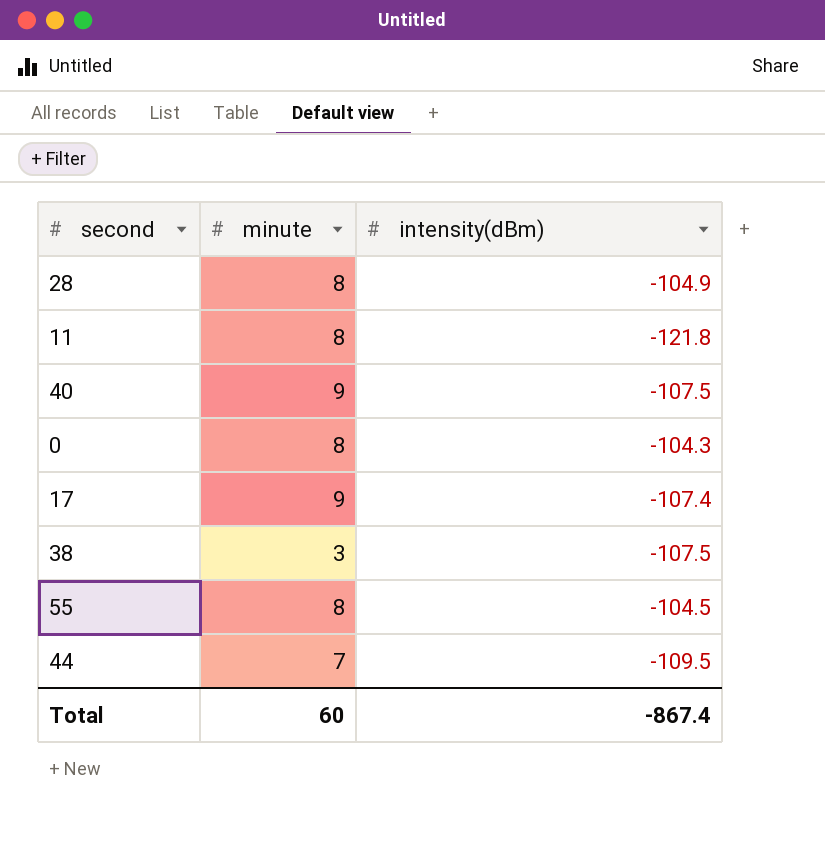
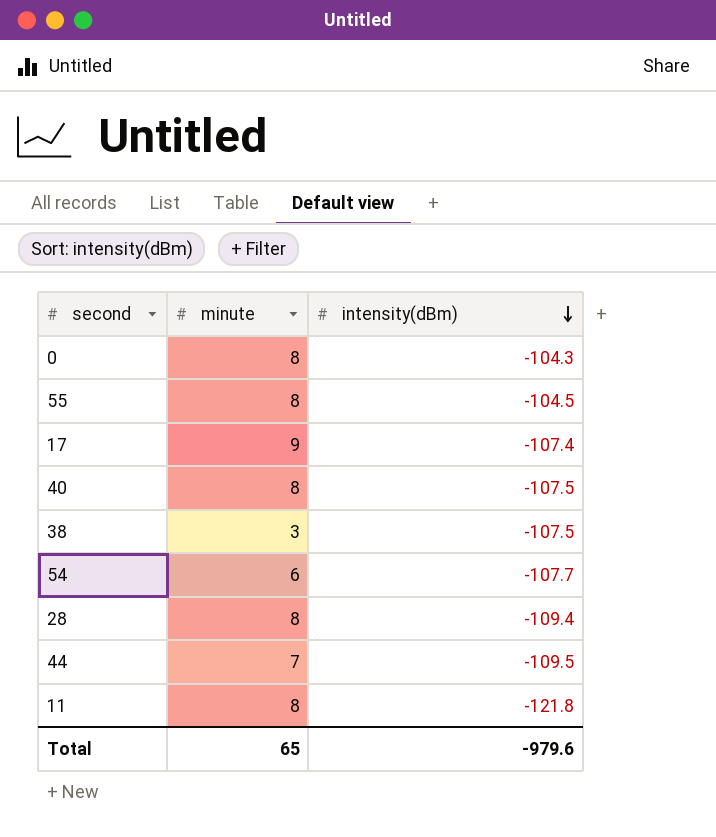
row order: none -> intensity(dBm) descending
40 | minute: 9 -> 8
row 54: none -> 6 | -107.7
28 | intensity(dBm): -104.9 -> -109.4
Total | minute: 60 -> 65
Total | intensity(dBm): -867.4 -> -979.6

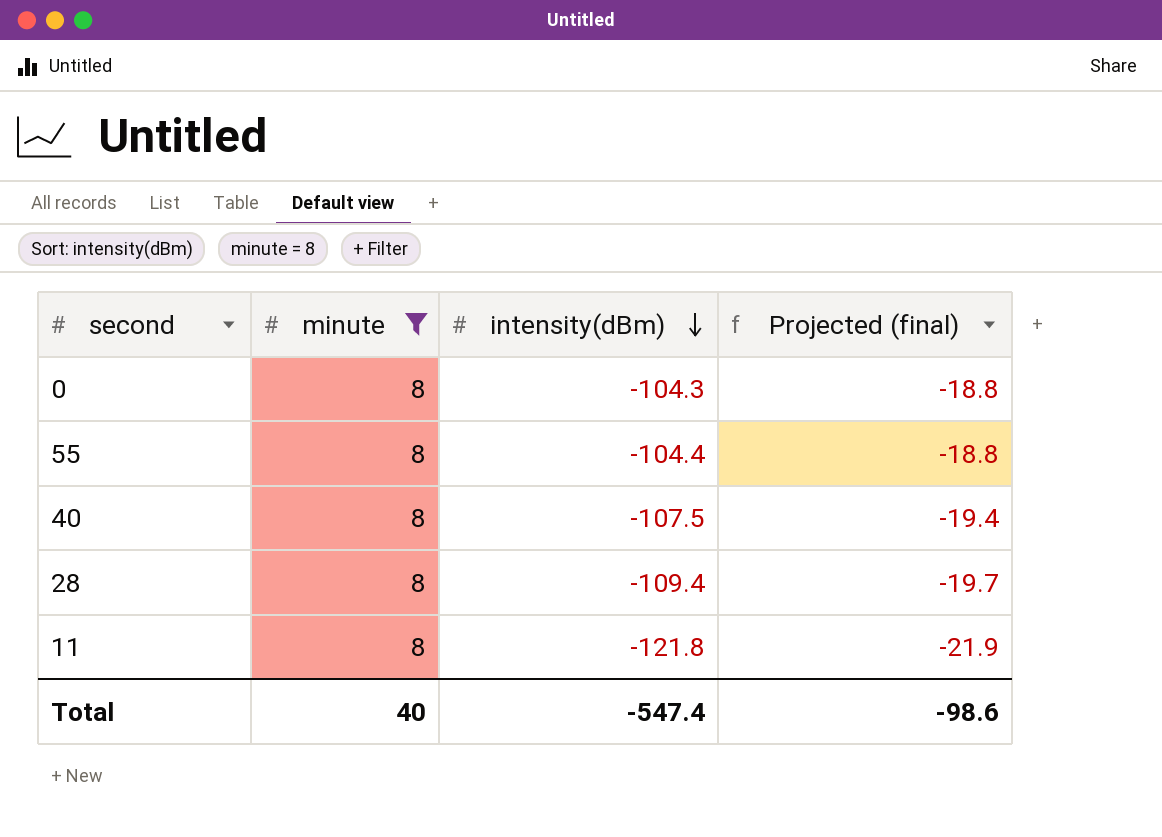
filter: none -> minute = 8
column Projected (final) | formula: none -> [intensity(dBm)] * 0.18
55 | intensity(dBm): -104.5 -> -104.4
Total | minute: 65 -> 40
Total | intensity(dBm): -979.6 -> -547.4

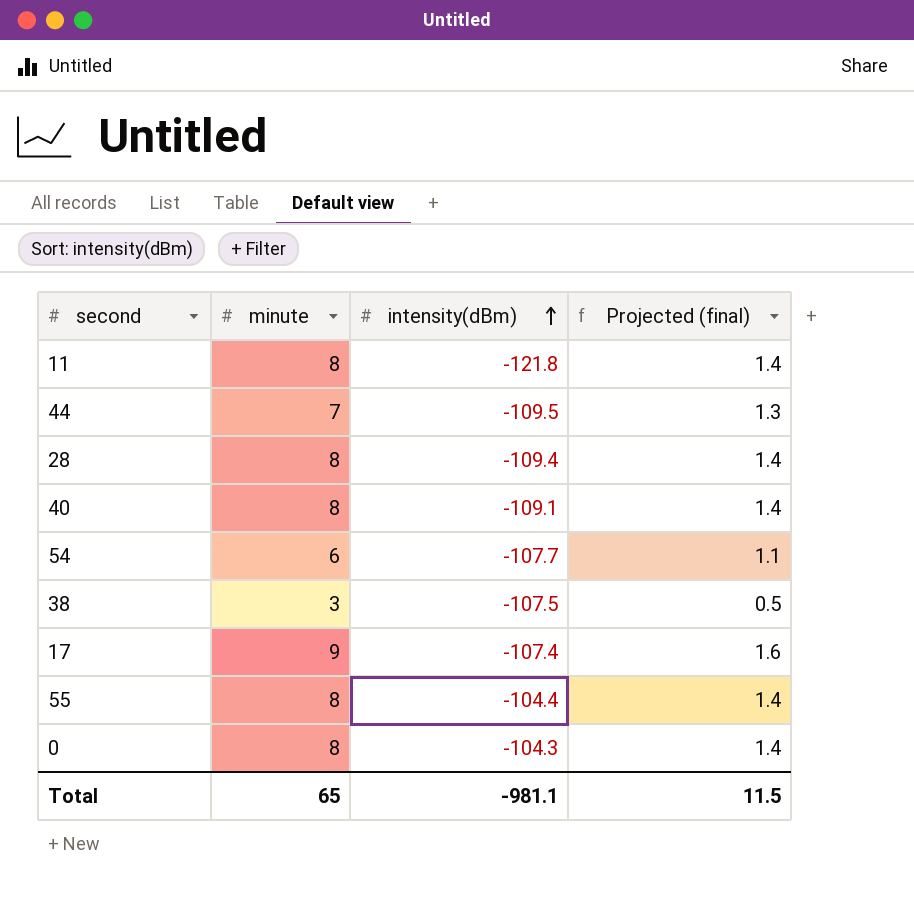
filter: minute = 8 -> none
row order: intensity(dBm) descending -> intensity(dBm) ascending
column Projected (final) | formula: [intensity(dBm)] * 0.18 -> [minute] * 0.18
40 | intensity(dBm): -107.5 -> -109.1
Total | minute: 40 -> 65
Total | intensity(dBm): -547.4 -> -981.1
Total | Projected (final): -98.6 -> 11.5

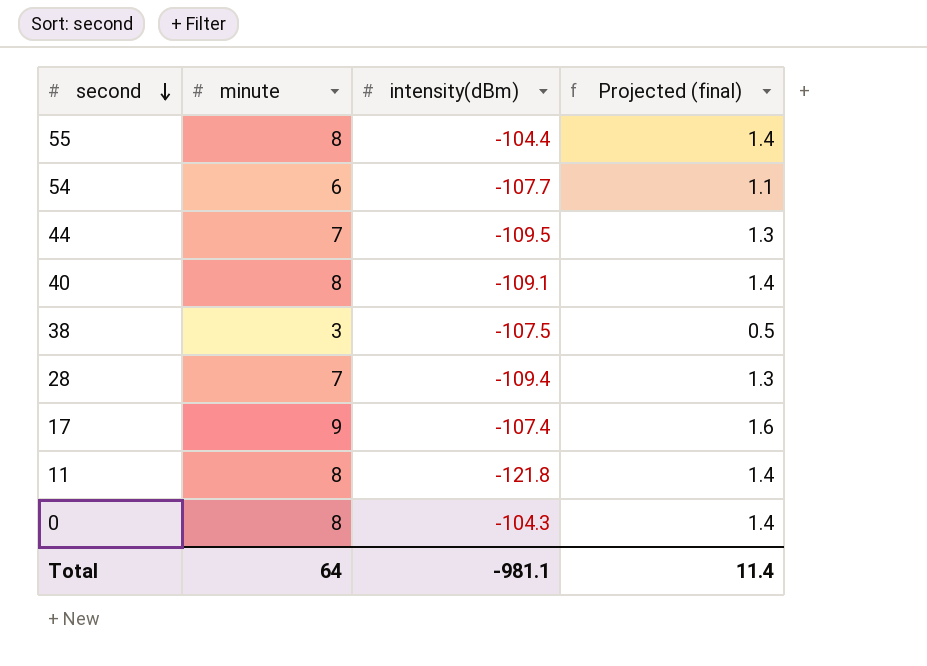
row order: intensity(dBm) ascending -> second descending
28 | minute: 8 -> 7
28 | Projected (final): 1.4 -> 1.3
Total | minute: 65 -> 64
Total | Projected (final): 11.5 -> 11.4

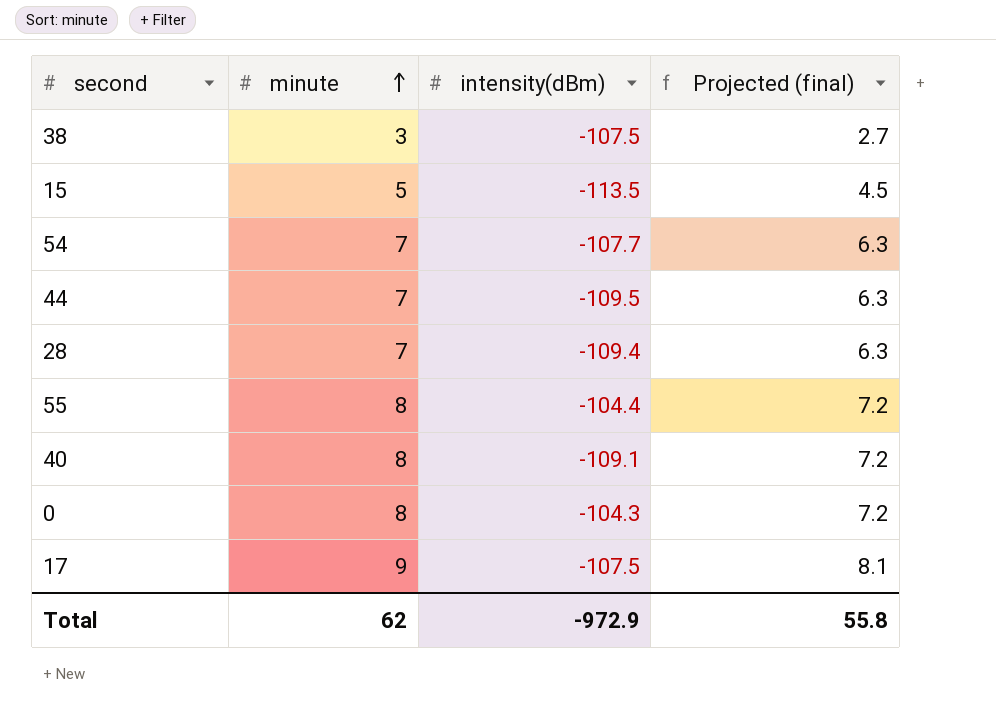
row order: second descending -> minute ascending
column Projected (final) | formula: [minute] * 0.18 -> [minute] * 0.9
row 11: 8 | -121.8 | 1.4 -> none
row 15: none -> 5 | -113.5 | 4.5
54 | minute: 6 -> 7
17 | intensity(dBm): -107.4 -> -107.5
Total | minute: 64 -> 62
Total | intensity(dBm): -981.1 -> -972.9
Total | Projected (final): 11.4 -> 55.8

